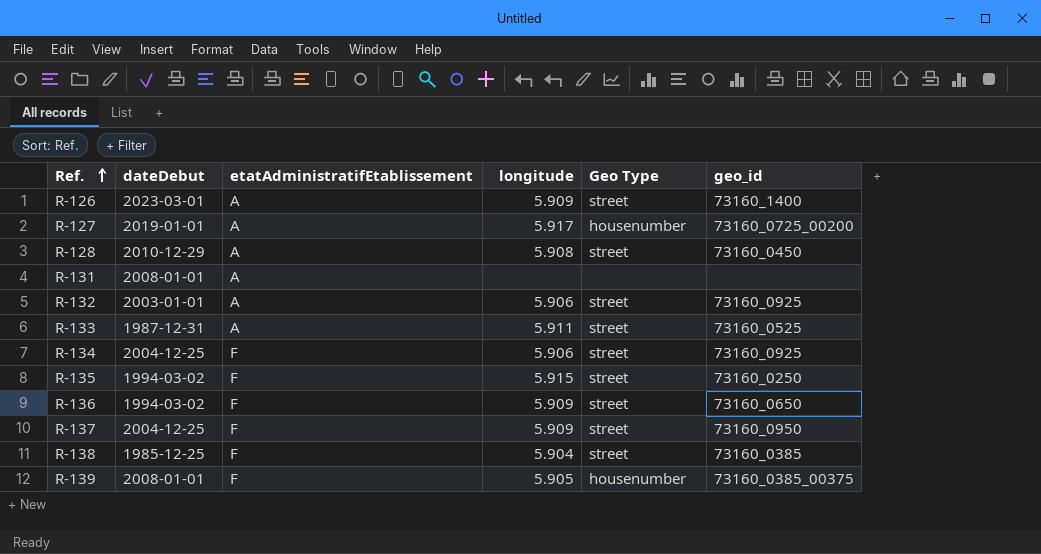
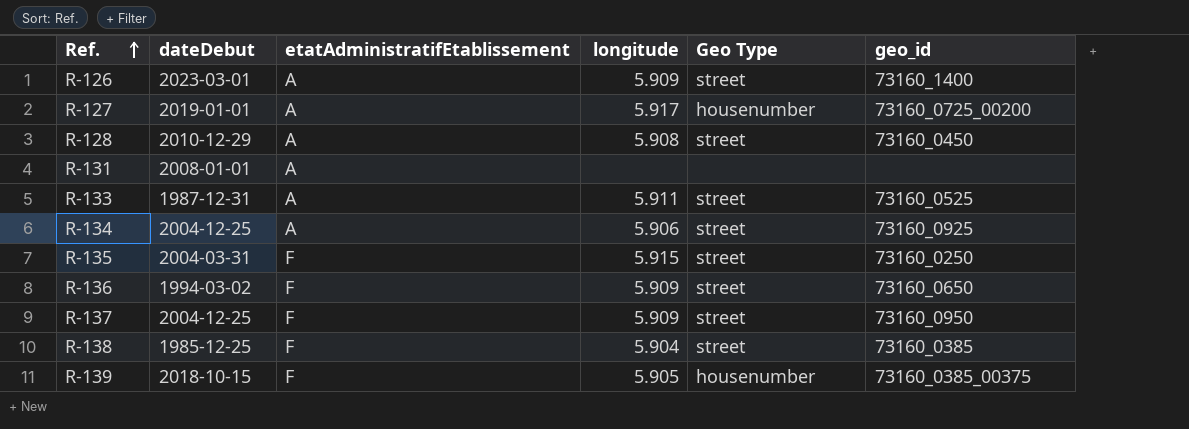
row R-132: 2003-01-01 | A | 5.906 | street | 73160_0925 -> none
R-134 | etatAdministratifEtablissement: F -> A
R-135 | dateDebut: 1994-03-02 -> 2004-03-31
R-139 | dateDebut: 2008-01-01 -> 2018-10-15

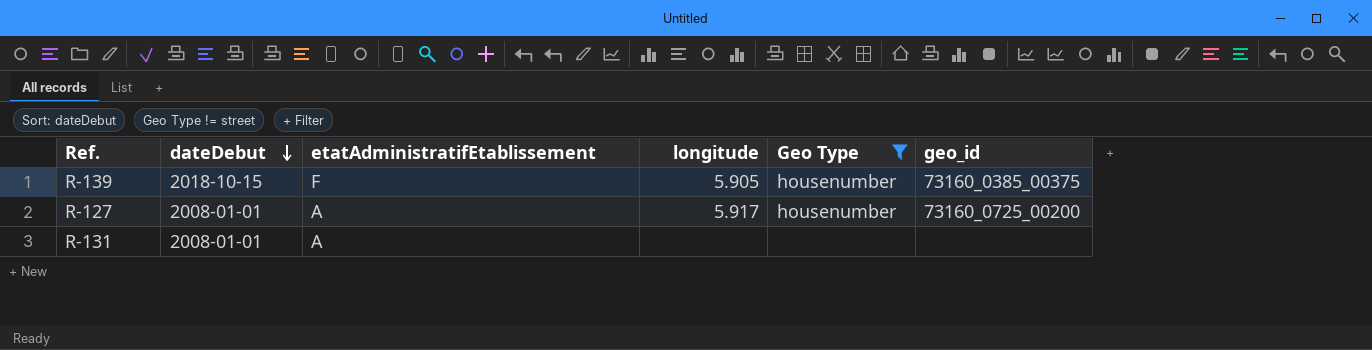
filter: none -> Geo Type != street
row order: Ref. ascending -> dateDebut descending
R-127 | dateDebut: 2019-01-01 -> 2008-01-01

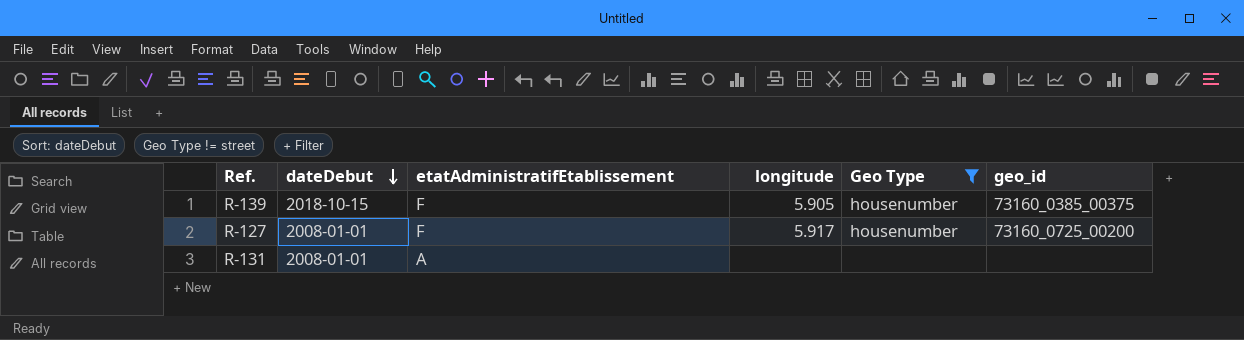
R-127 | etatAdministratifEtablissement: A -> F

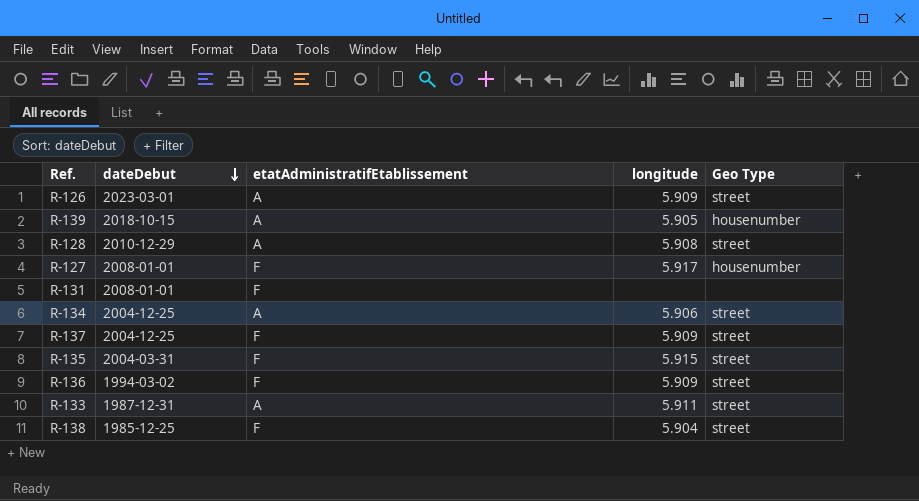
filter: Geo Type != street -> none
column geo_id | position: 6 -> none
R-139 | etatAdministratifEtablissement: F -> A
R-131 | etatAdministratifEtablissement: A -> F

